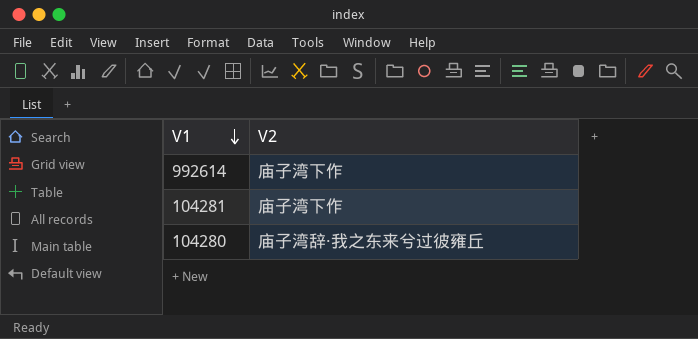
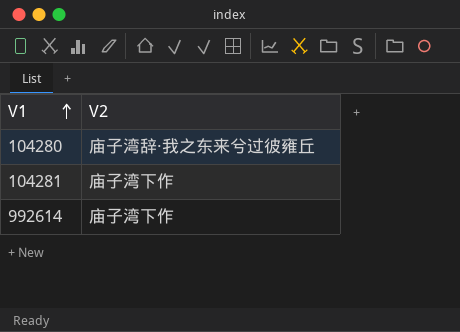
row order: V1 descending -> V1 ascending

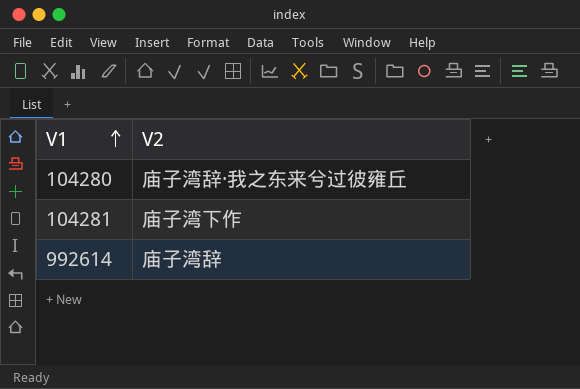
992614 | V2: 庙子湾下作 -> 庙子湾辞

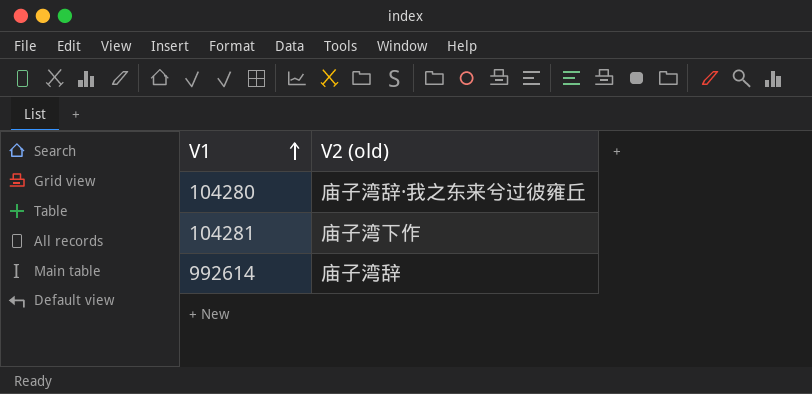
column name: V2 -> V2 (old)

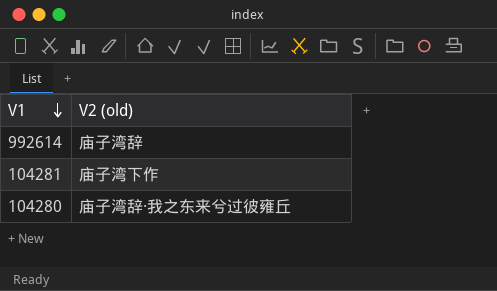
row order: V1 ascending -> V1 descending

